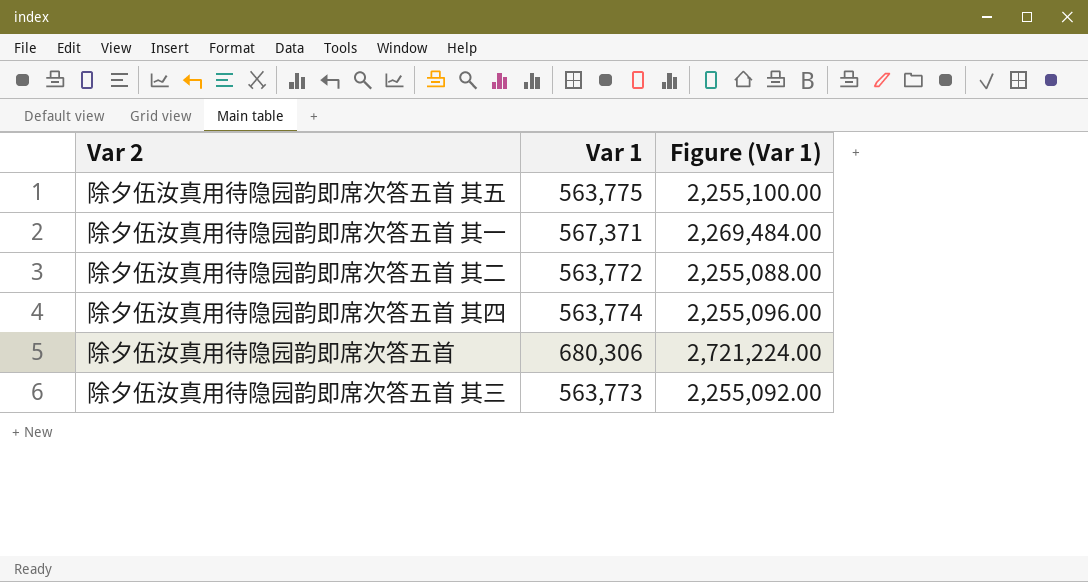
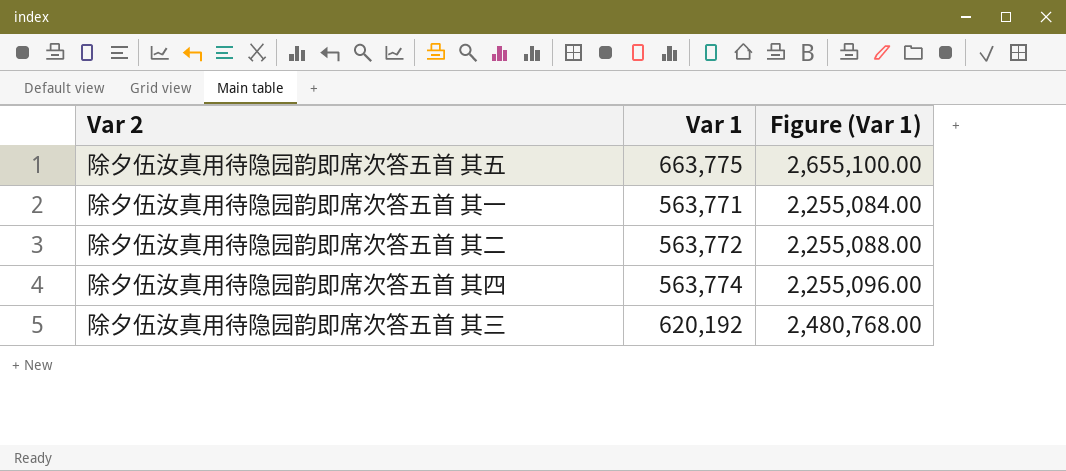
row 除夕伍汝真用待隐园韵即席次答五首: 680,306 | 2,721,224.00 -> none
除夕伍汝真用待隐园韵即席次答五首 其五 | Var 1: 563,775 -> 663,775
除夕伍汝真用待隐园韵即席次答五首 其五 | Figure (Var 1): 2,255,100.00 -> 2,655,100.00
除夕伍汝真用待隐园韵即席次答五首 其一 | Var 1: 567,371 -> 563,771
除夕伍汝真用待隐园韵即席次答五首 其一 | Figure (Var 1): 2,269,484.00 -> 2,255,084.00
除夕伍汝真用待隐园韵即席次答五首 其三 | Var 1: 563,773 -> 620,192
除夕伍汝真用待隐园韵即席次答五首 其三 | Figure (Var 1): 2,255,092.00 -> 2,480,768.00

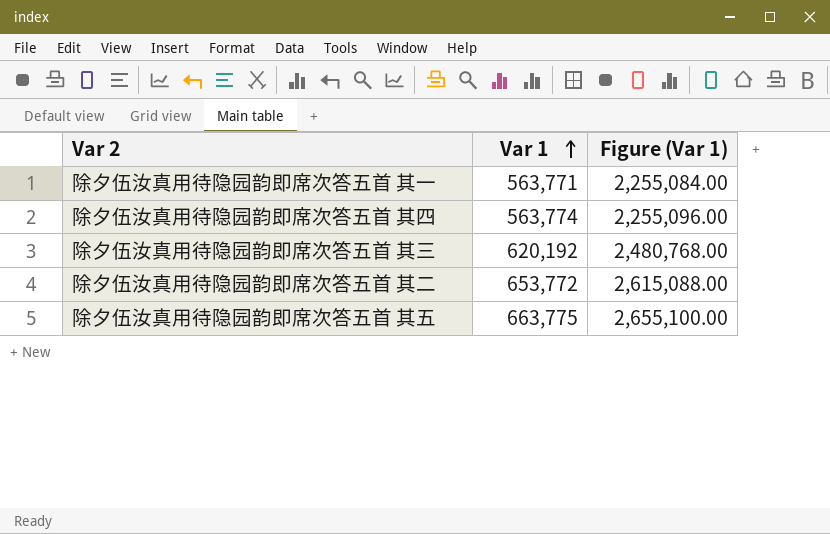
row order: none -> Var 1 ascending
除夕伍汝真用待隐园韵即席次答五首 其二 | Var 1: 563,772 -> 653,772
除夕伍汝真用待隐园韵即席次答五首 其二 | Figure (Var 1): 2,255,088.00 -> 2,615,088.00

